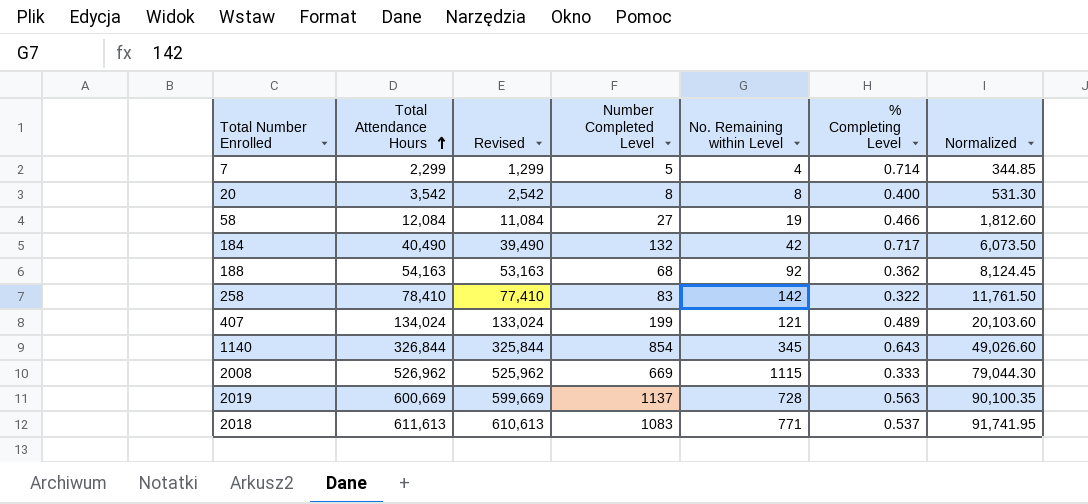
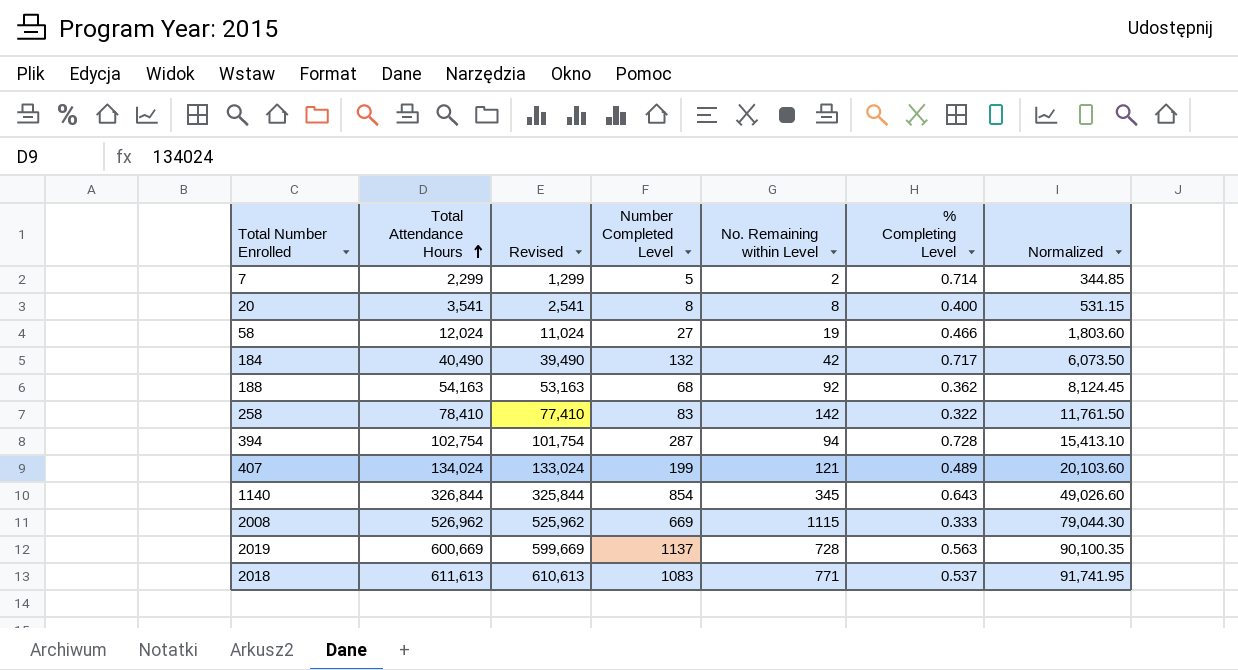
7 | No. Remaining within Level: 4 -> 2
20 | Total Attendance Hours: 3,542 -> 3,541
20 | Revised: 2,542 -> 2,541
20 | Normalized: 531.30 -> 531.15
58 | Total Attendance Hours: 12,084 -> 12,024
58 | Revised: 11,084 -> 11,024
58 | Normalized: 1,812.60 -> 1,803.60
row 394: none -> 102,754 | 101,754 | 287 | 94 | 0.728 | 15,413.10

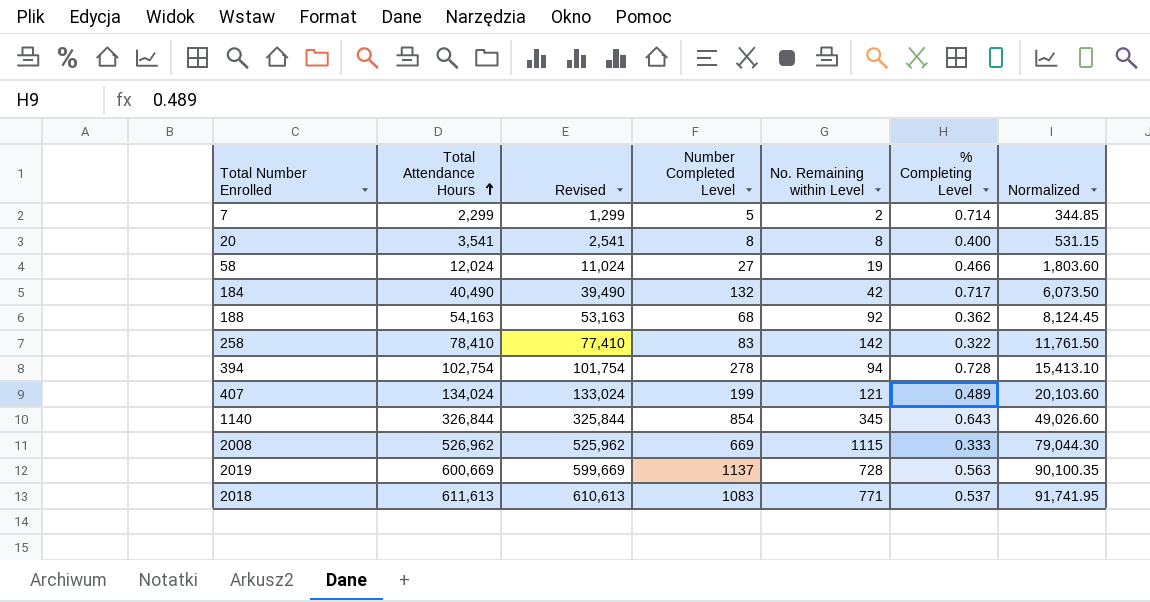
394 | Number Completed Level: 287 -> 278

